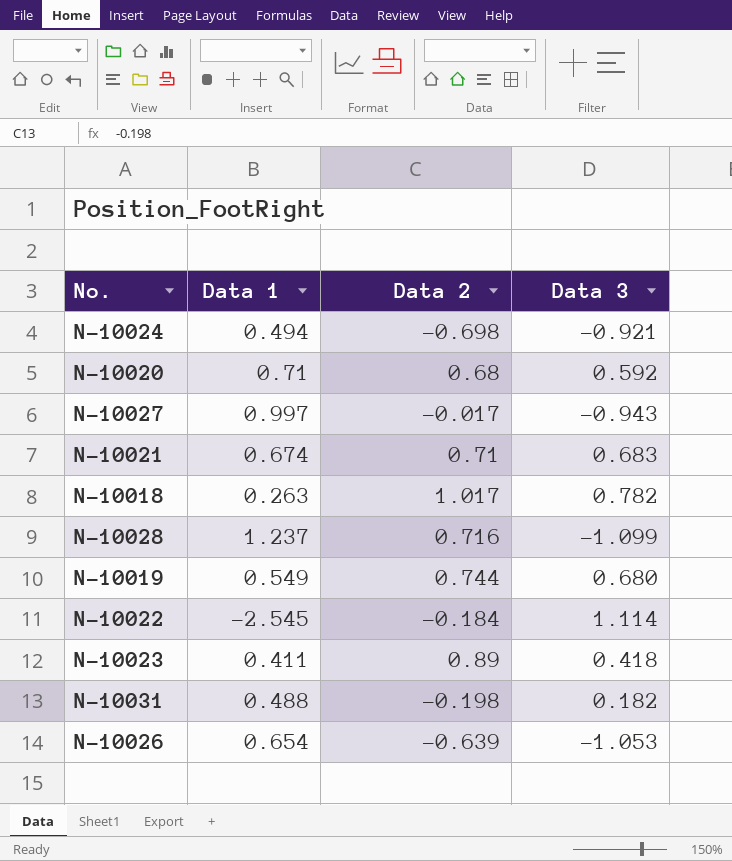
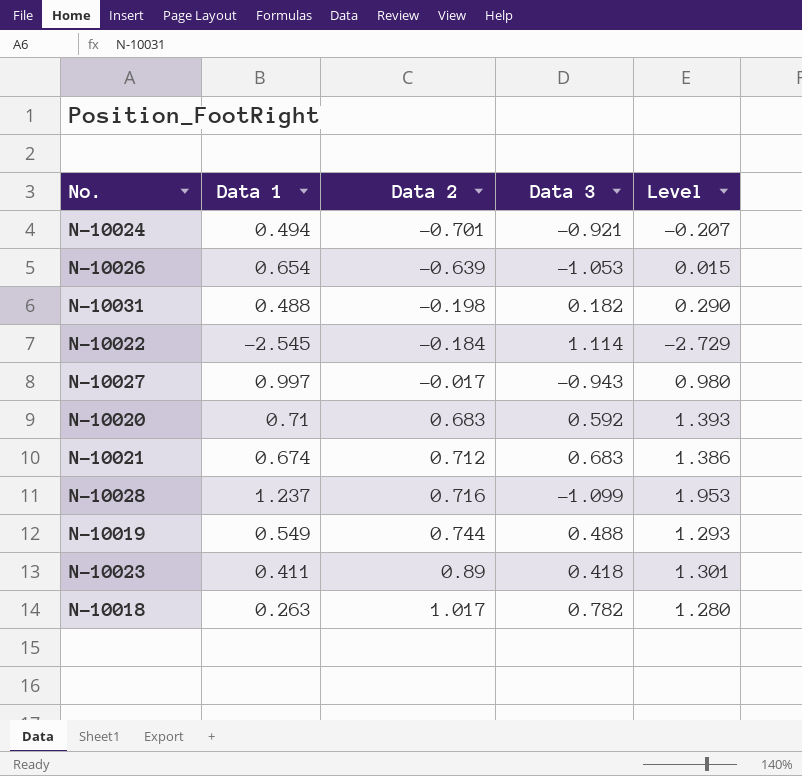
row order: none -> Data 2 ascending
column Level | formula: none -> [Data 1] + [Data 2]
N-10024 | Data 2: -0.698 -> -0.701
N-10020 | Data 2: 0.68 -> 0.683
N-10021 | Data 2: 0.71 -> 0.712
N-10019 | Data 3: 0.680 -> 0.488

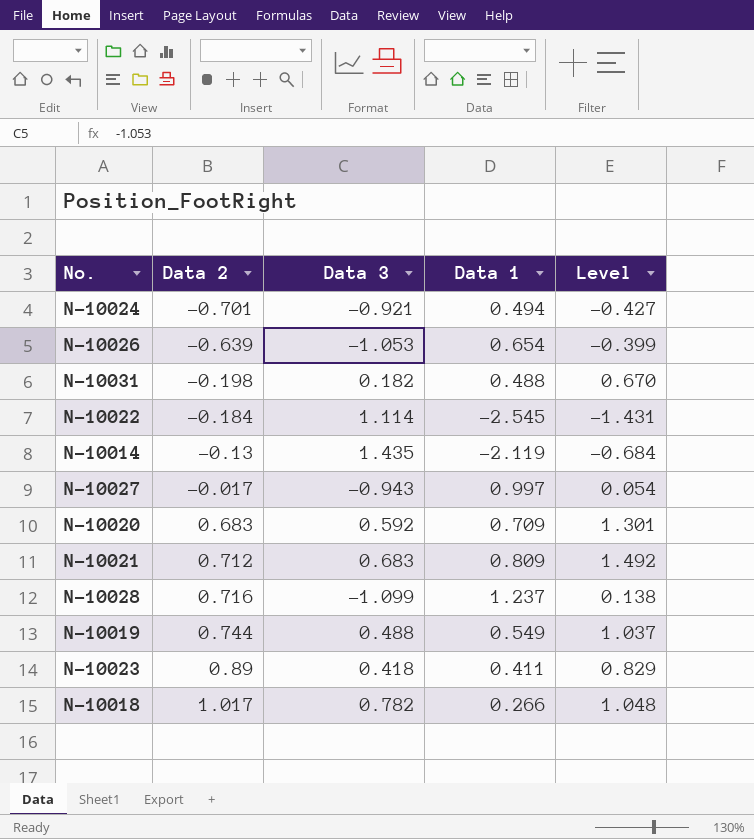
column Data 1 | position: 2 -> 4
column Level | formula: [Data 1] + [Data 2] -> [Data 3] + [Data 1]
row N-10014: none -> -0.13 | 1.435 | -2.119 | -0.684
N-10020 | Data 1: 0.71 -> 0.709
N-10021 | Data 1: 0.674 -> 0.809
N-10018 | Data 1: 0.263 -> 0.266

